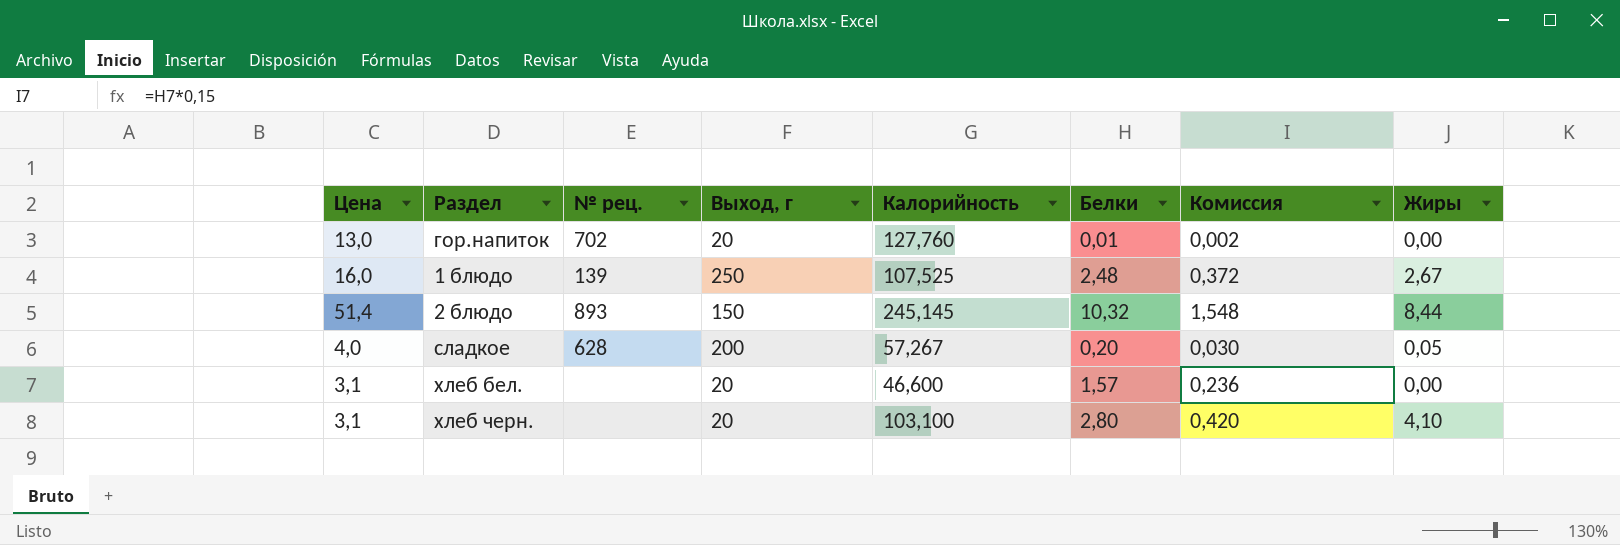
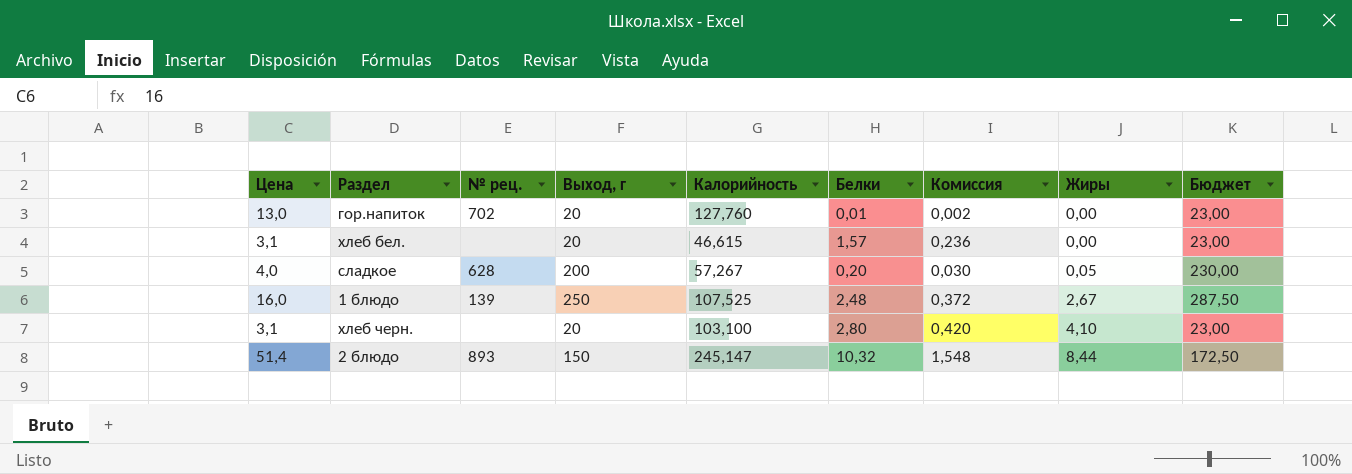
row order: none -> Жиры ascending
column Бюджет | formula: none -> [Выход, г] * 1,15
хлеб бел. | Калорийность: 46,600 -> 46,615
2 блюдо | Калорийность: 245,145 -> 245,147

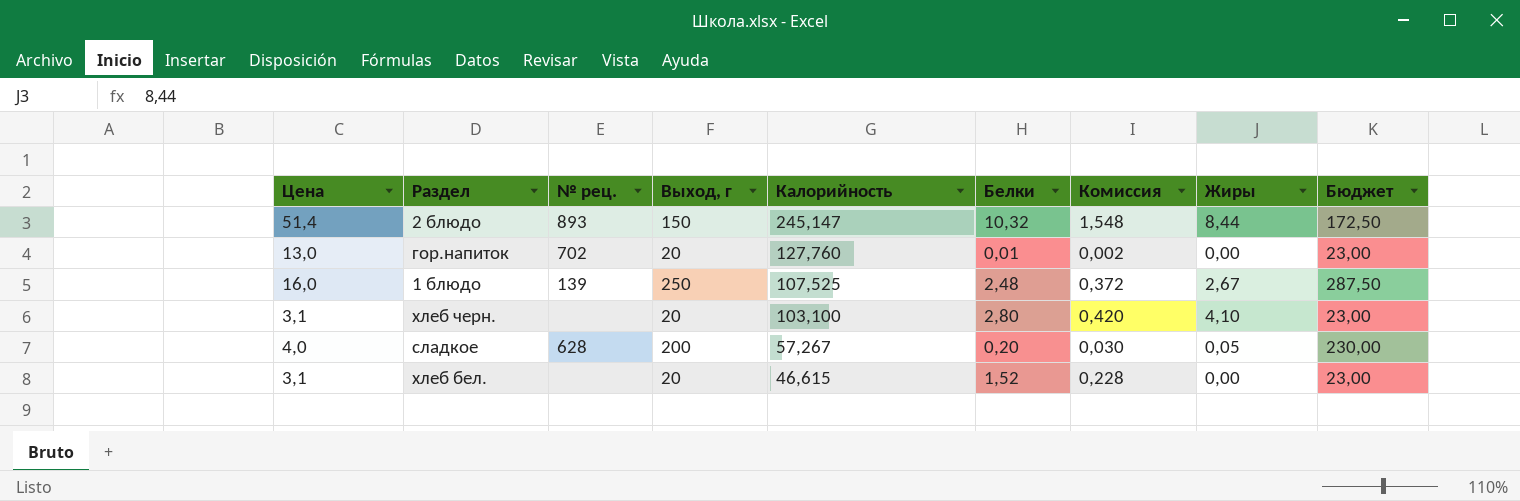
row order: Жиры ascending -> Калорийность descending
хлеб бел. | Белки: 1,57 -> 1,52
хлеб бел. | Комиссия: 0,236 -> 0,228

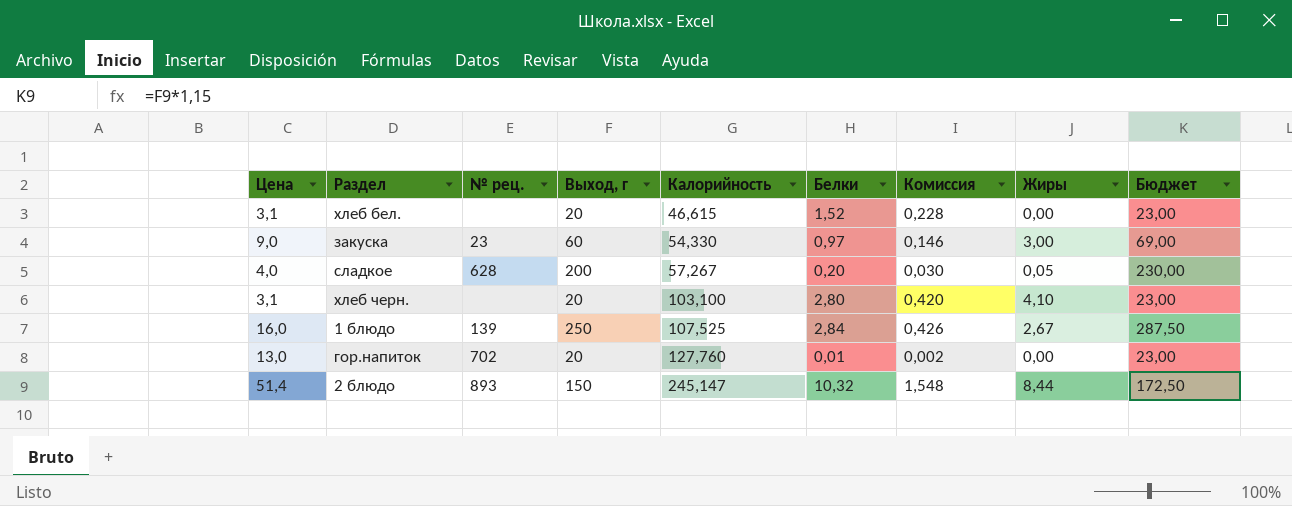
row order: Калорийность descending -> Калорийность ascending
row закуска: none -> 9,0 | 23 | 60 | 54,330 | 0,97 | 0,146 | 3,00 | 69,00
1 блюдо | Белки: 2,48 -> 2,84
1 блюдо | Комиссия: 0,372 -> 0,426

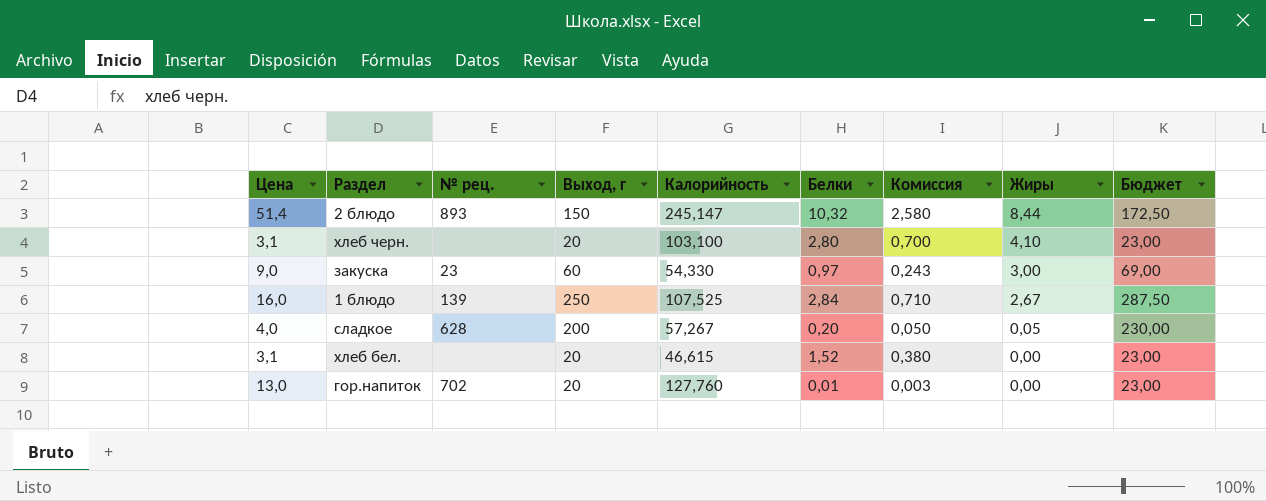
row order: Калорийность ascending -> Жиры descending
column Комиссия | formula: [Белки] * 0,15 -> [Белки] * 0,25

